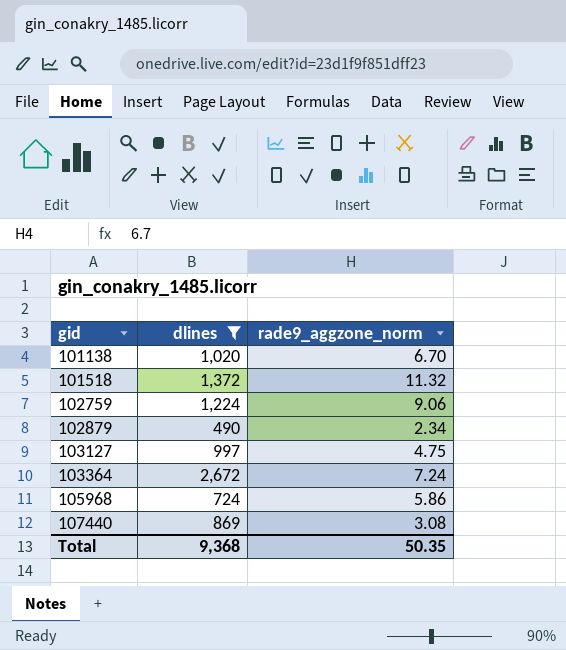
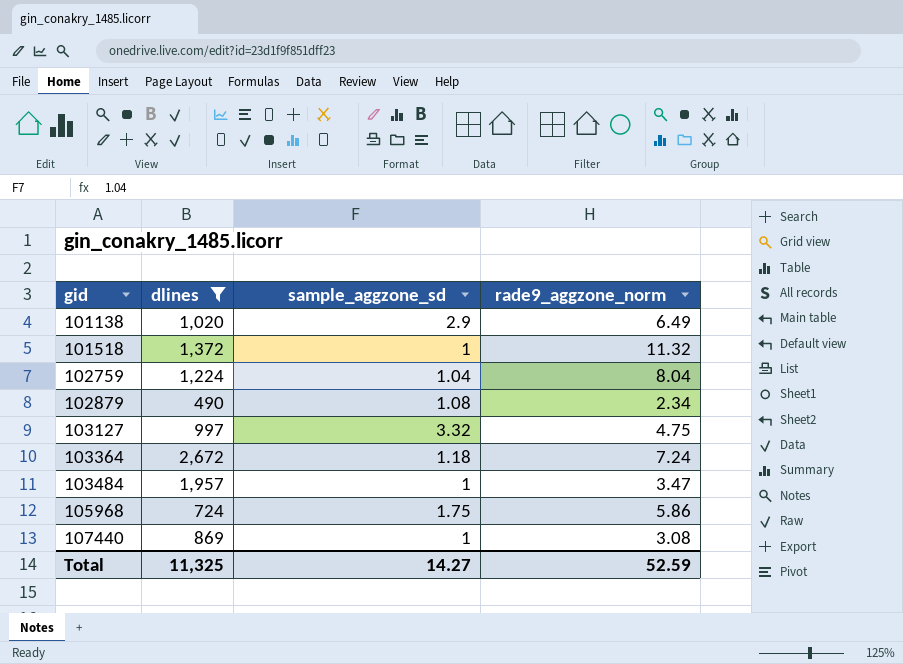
column sample_aggzone_sd | position: none -> 3
101138 | rade9_aggzone_norm: 6.70 -> 6.49
102759 | rade9_aggzone_norm: 9.06 -> 8.04
row 103484: none -> 1,957 | 1 | 3.47
Total | dlines: 9,368 -> 11,325
Total | rade9_aggzone_norm: 50.35 -> 52.59

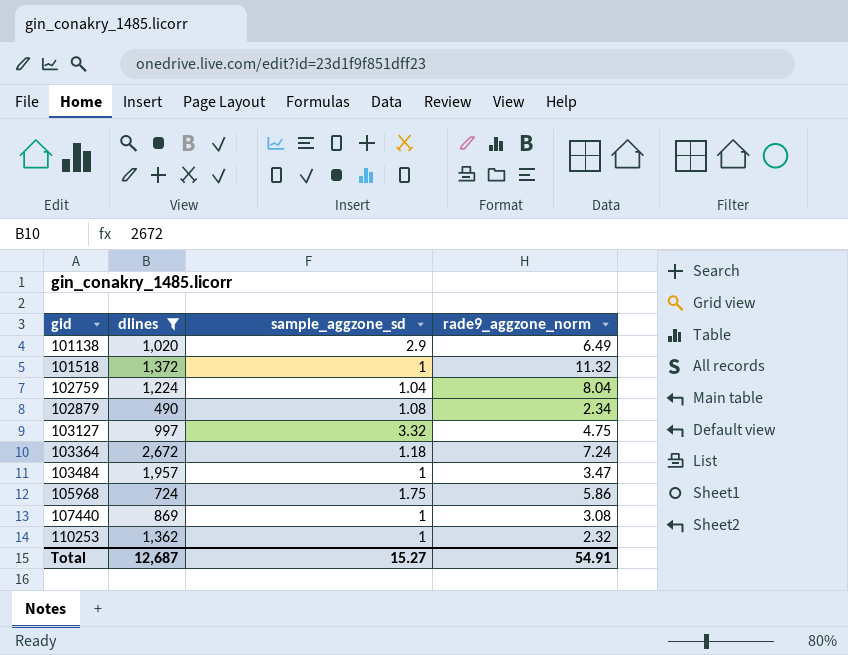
row 110253: none -> 1,362 | 1 | 2.32
Total | dlines: 11,325 -> 12,687
Total | sample_aggzone_sd: 14.27 -> 15.27
Total | rade9_aggzone_norm: 52.59 -> 54.91

